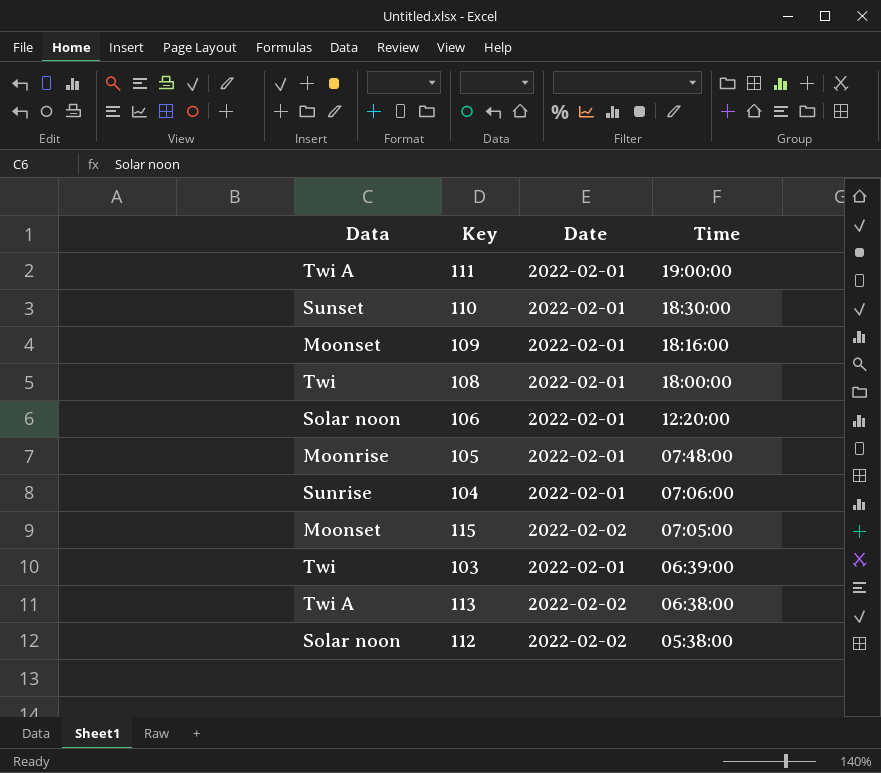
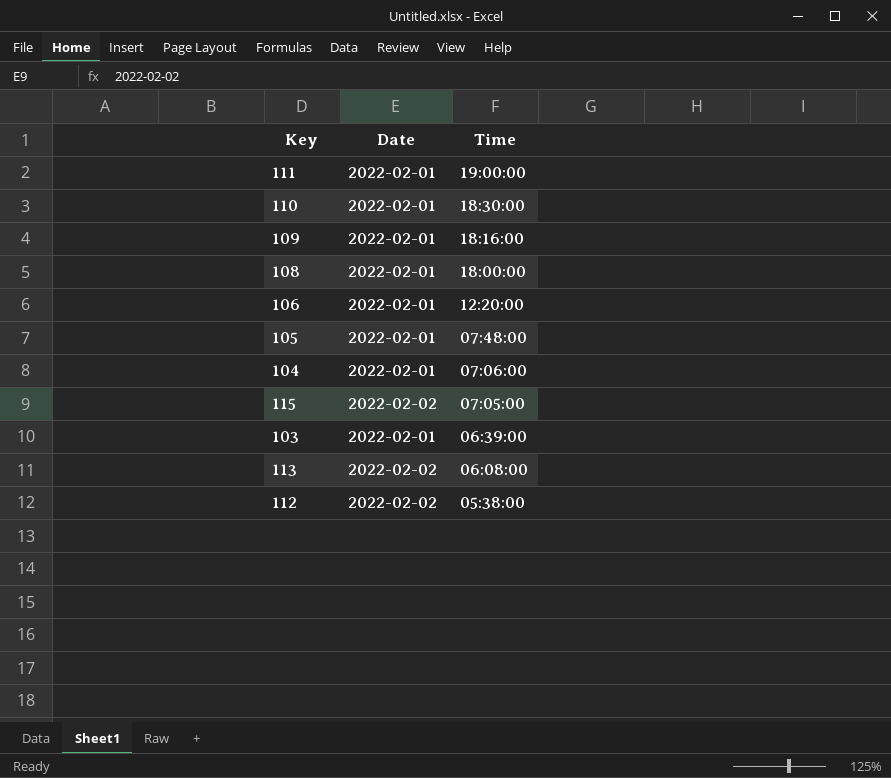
column Data | position: 1 -> none
113 | Time: 06:38:00 -> 06:08:00

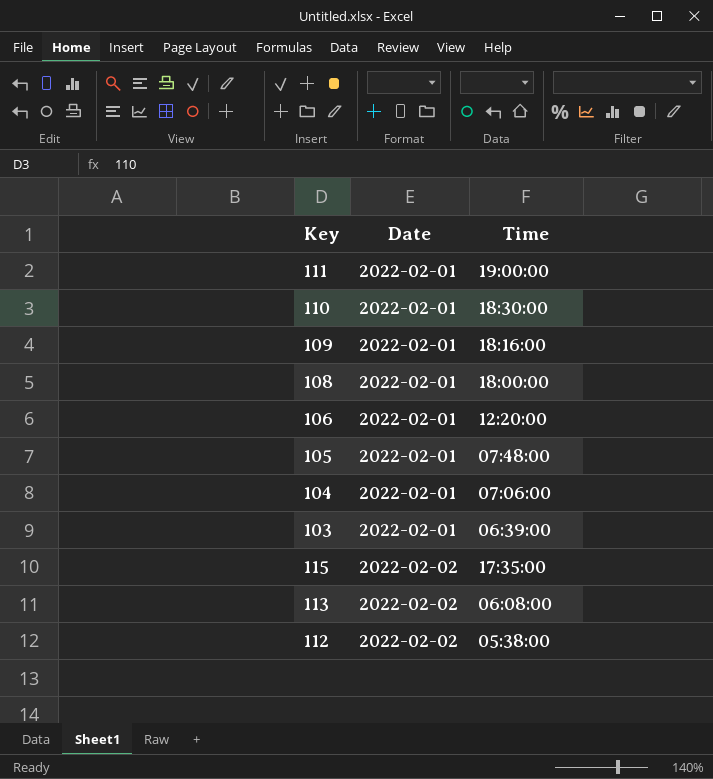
row order: Time descending -> Date ascending
115 | Time: 07:05:00 -> 17:35:00

